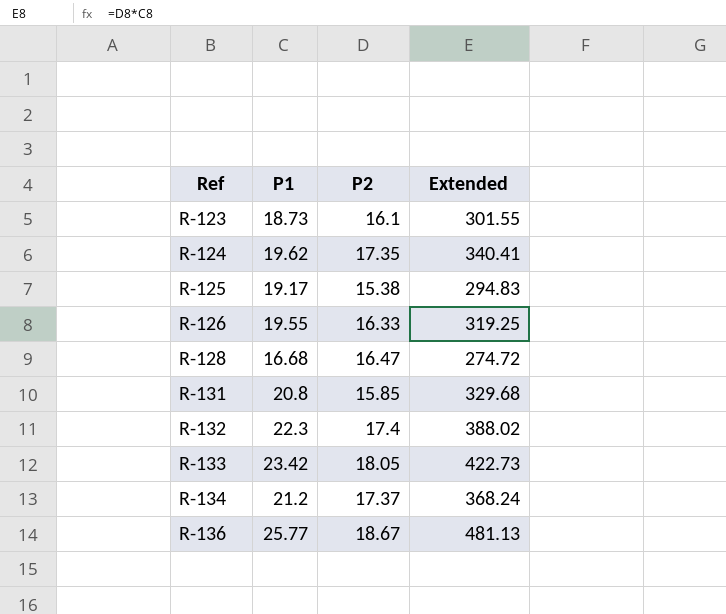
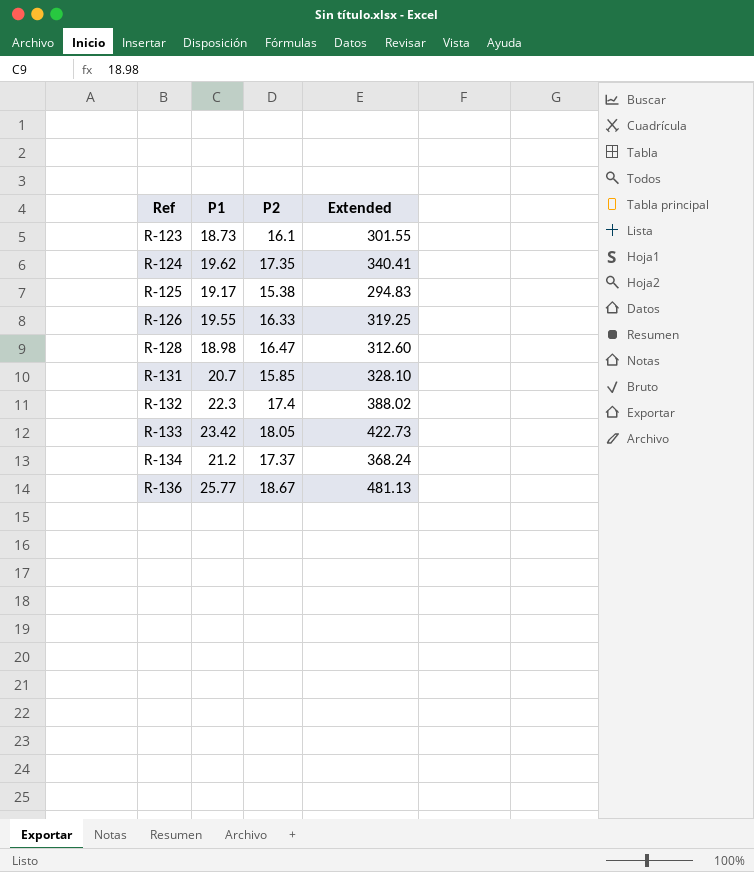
R-128 | P1: 16.68 -> 18.98
R-128 | Extended: 274.72 -> 312.60
R-131 | P1: 20.8 -> 20.7
R-131 | Extended: 329.68 -> 328.10

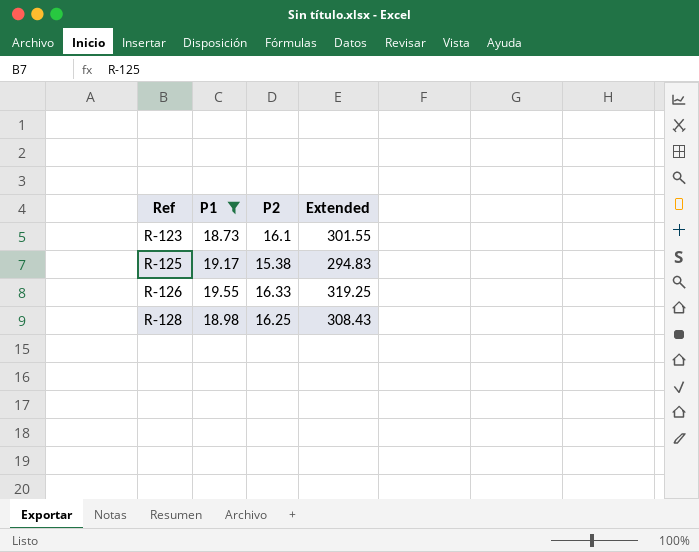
filter: none -> P1 <= 19.55
R-128 | P2: 16.47 -> 16.25
R-128 | Extended: 312.60 -> 308.43

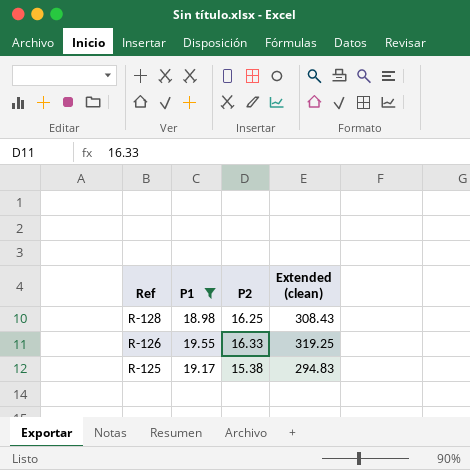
row order: Ref ascending -> Ref descending
column name: Extended -> Extended (clean)
row R-123: 18.73 | 16.1 | 301.55 -> none

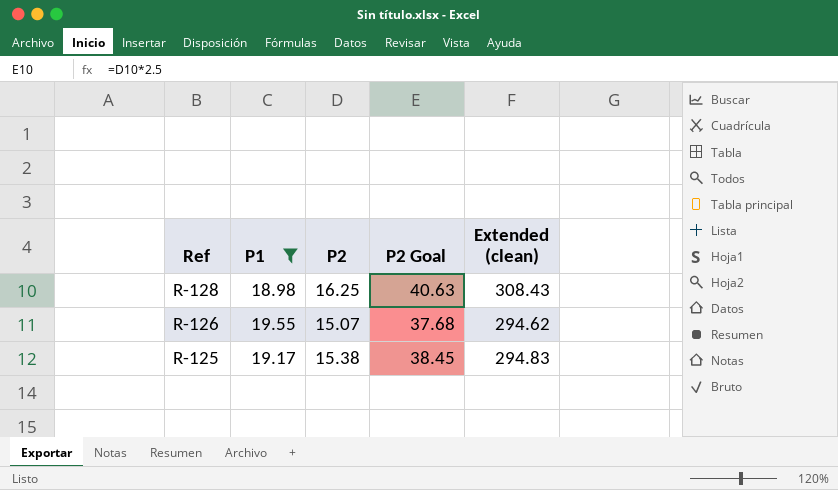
column P2 Goal | formula: none -> [P2] * 2.5
R-126 | P2: 16.33 -> 15.07
R-126 | Extended (clean): 319.25 -> 294.62

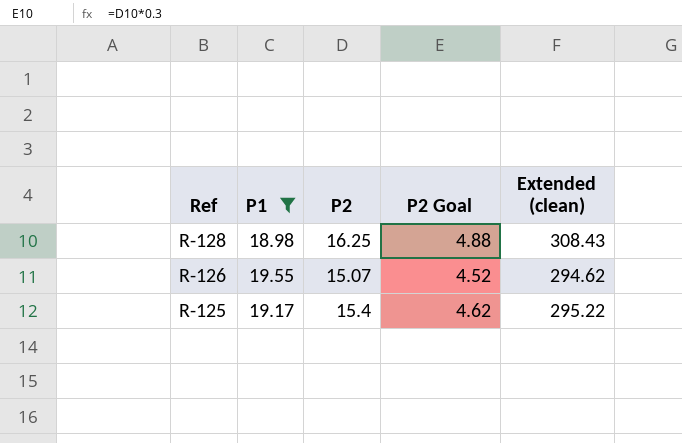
column P2 Goal | formula: [P2] * 2.5 -> [P2] * 0.3
R-125 | P2: 15.38 -> 15.4
R-125 | Extended (clean): 294.83 -> 295.22

